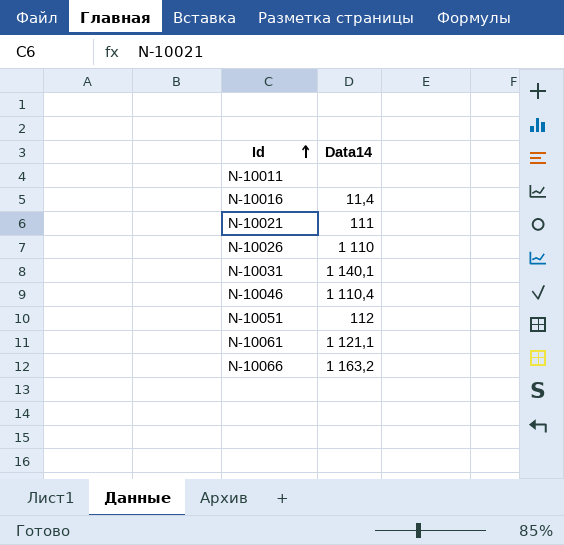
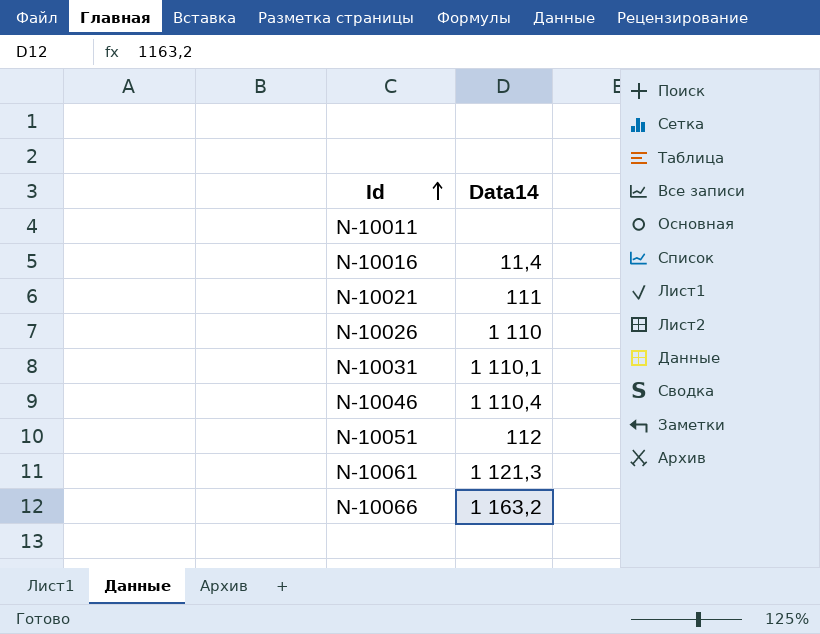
N-10031 | Data14: 1 140,1 -> 1 110,1
N-10061 | Data14: 1 121,1 -> 1 121,3

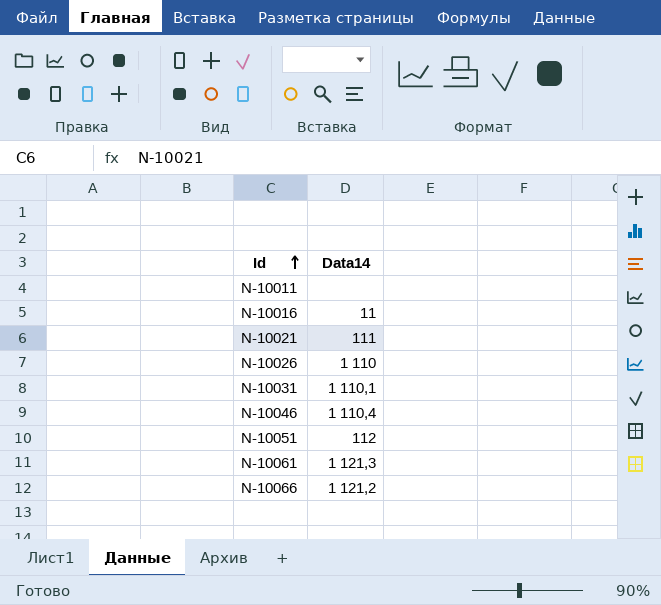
N-10016 | Data14: 11,4 -> 11
N-10066 | Data14: 1 163,2 -> 1 121,2

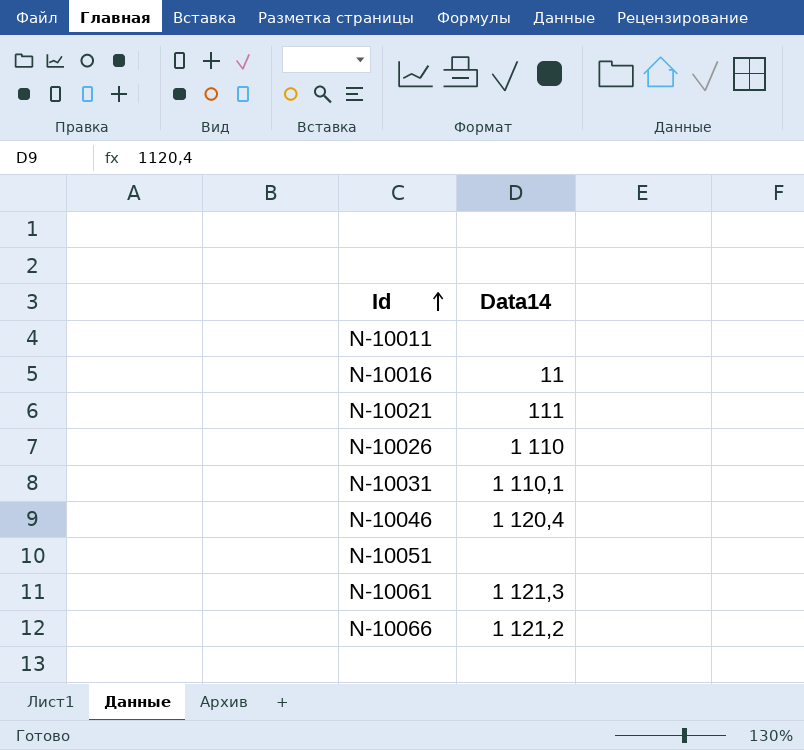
N-10046 | Data14: 1 110,4 -> 1 120,4
N-10051 | Data14: 112 -> none

